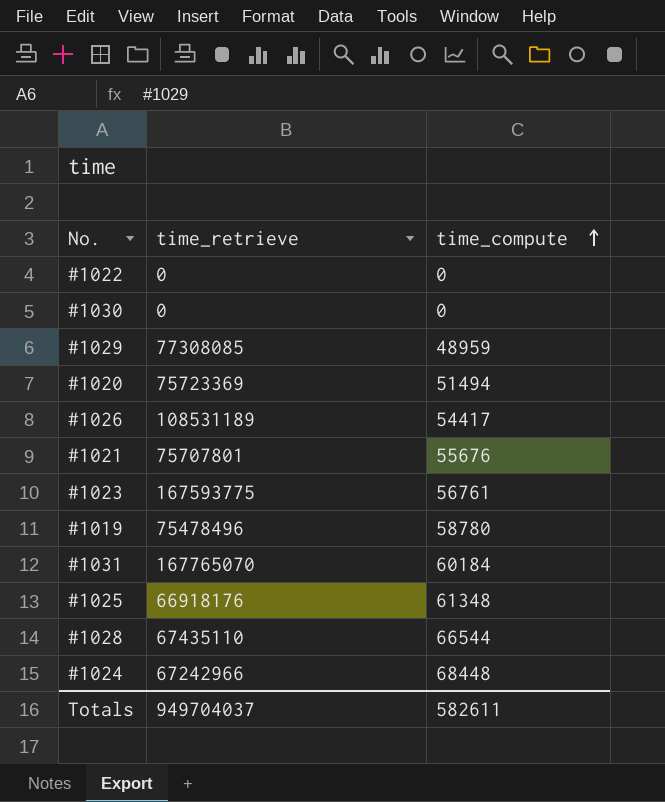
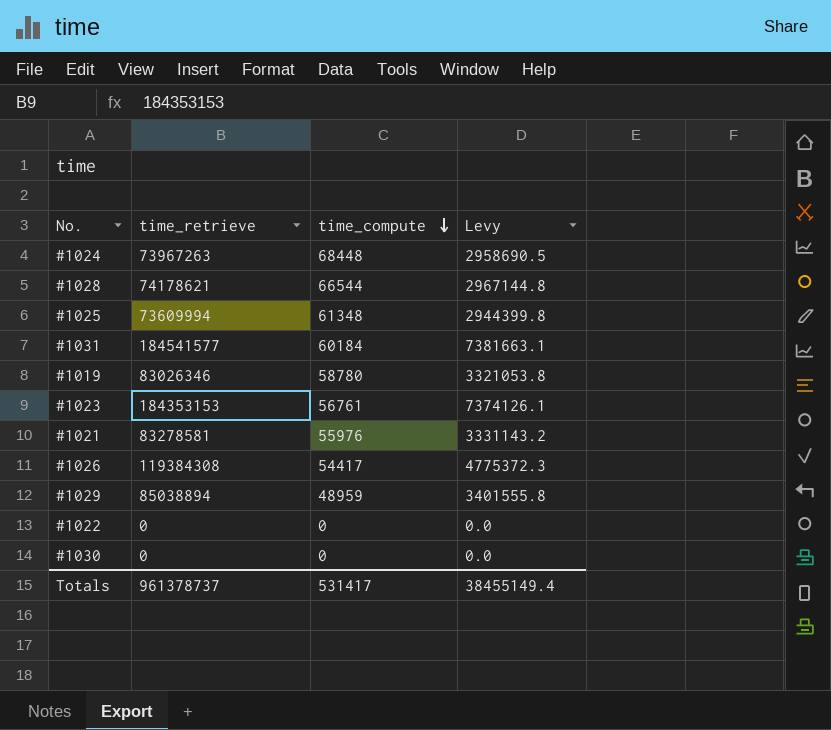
row order: time_compute ascending -> time_compute descending
column Levy | formula: none -> [time_retrieve] * 0.04
row #1020: 75723369 | 51494 -> none
#1024 | time_retrieve: 67242966 -> 73967263
#1028 | time_retrieve: 67435110 -> 74178621
#1025 | time_retrieve: 66918176 -> 73609994
#1031 | time_retrieve: 167765070 -> 184541577
#1019 | time_retrieve: 75478496 -> 83026346
#1023 | time_retrieve: 167593775 -> 184353153
#1021 | time_retrieve: 75707801 -> 83278581
#1021 | time_compute: 55676 -> 55976
#1026 | time_retrieve: 108531189 -> 119384308
#1029 | time_retrieve: 77308085 -> 85038894
Totals | time_retrieve: 949704037 -> 961378737
Totals | time_compute: 582611 -> 531417

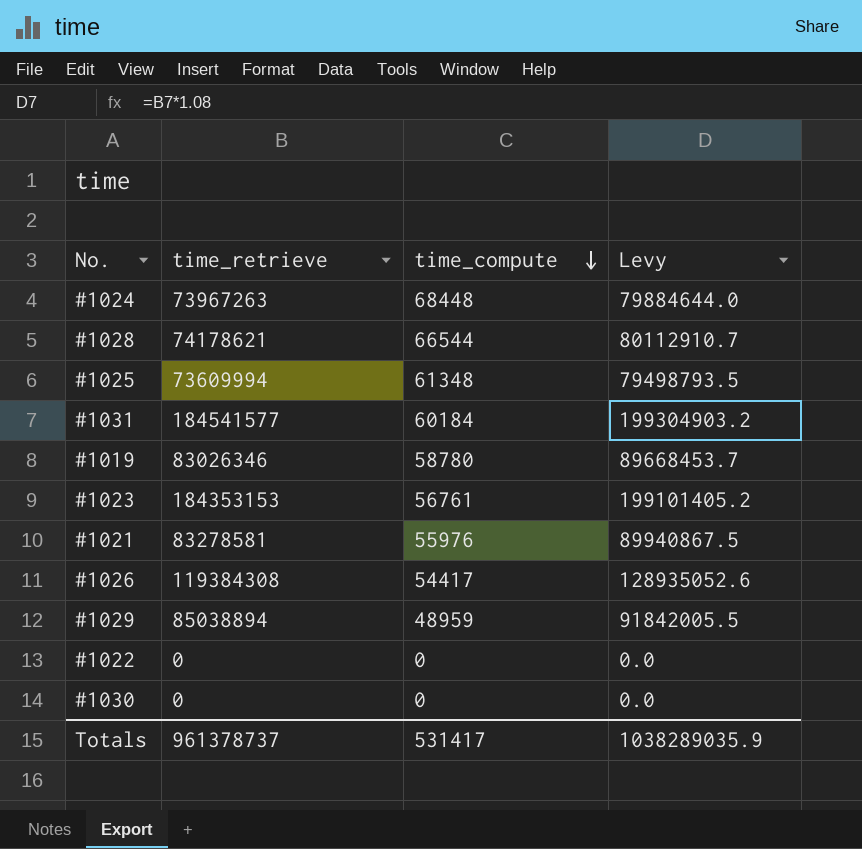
column Levy | formula: [time_retrieve] * 0.04 -> [time_retrieve] * 1.08
Totals | Levy: 38455149.4 -> 1038289035.9

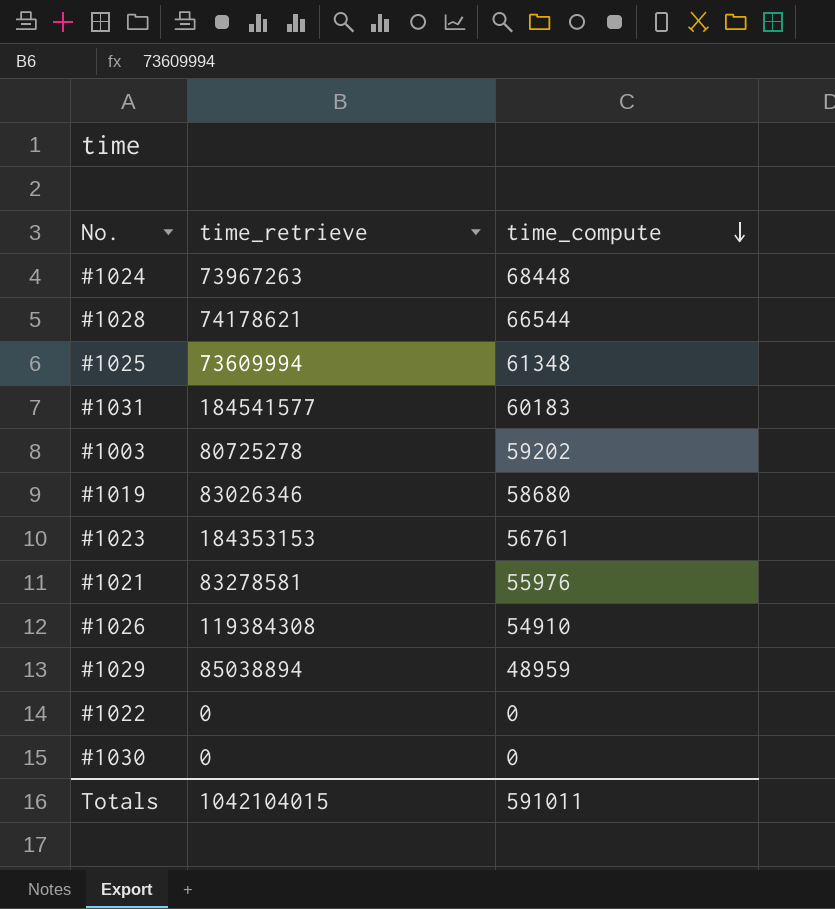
column Levy | formula: [time_retrieve] * 1.08 -> none
#1031 | time_compute: 60184 -> 60183
row #1003: none -> 80725278 | 59202
#1019 | time_compute: 58780 -> 58680
#1026 | time_compute: 54417 -> 54910
Totals | time_retrieve: 961378737 -> 1042104015
Totals | time_compute: 531417 -> 591011

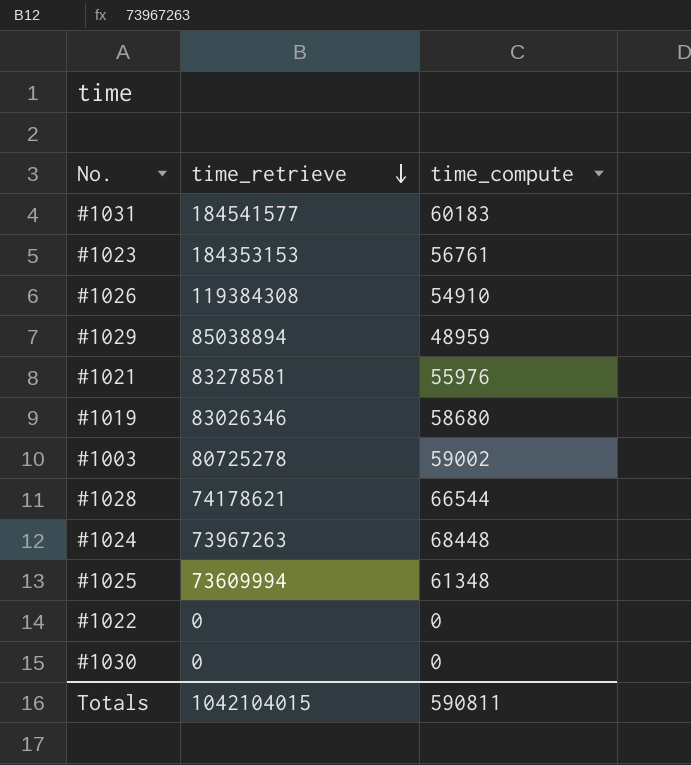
row order: time_compute descending -> time_retrieve descending
#1003 | time_compute: 59202 -> 59002
Totals | time_compute: 591011 -> 590811

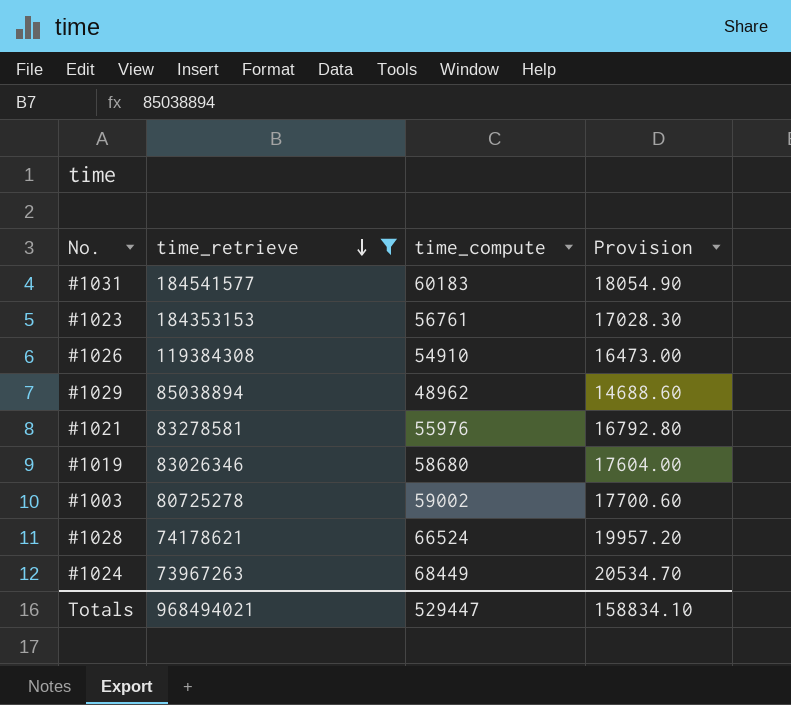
filter: none -> time_retrieve >= 73967263
column Provision | formula: none -> [time_compute] * 0.3
#1029 | time_compute: 48959 -> 48962
#1028 | time_compute: 66544 -> 66524
#1024 | time_compute: 68448 -> 68449
Totals | time_retrieve: 1042104015 -> 968494021
Totals | time_compute: 590811 -> 529447

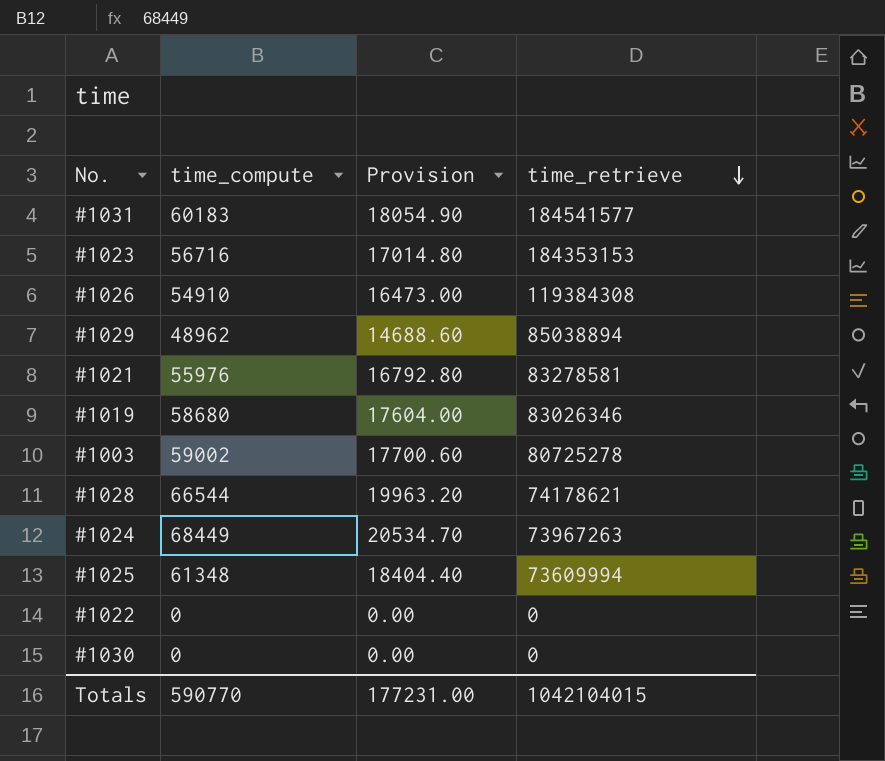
filter: time_retrieve >= 73967263 -> none
column time_retrieve | position: 2 -> 4
#1023 | time_compute: 56761 -> 56716
#1023 | Provision: 17028.30 -> 17014.80
#1028 | time_compute: 66524 -> 66544
#1028 | Provision: 19957.20 -> 19963.20
Totals | time_compute: 529447 -> 590770
Totals | Provision: 158834.10 -> 177231.00
Totals | time_retrieve: 968494021 -> 1042104015

